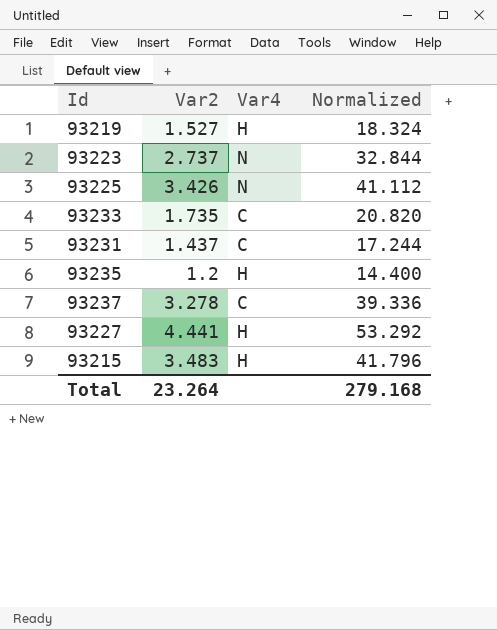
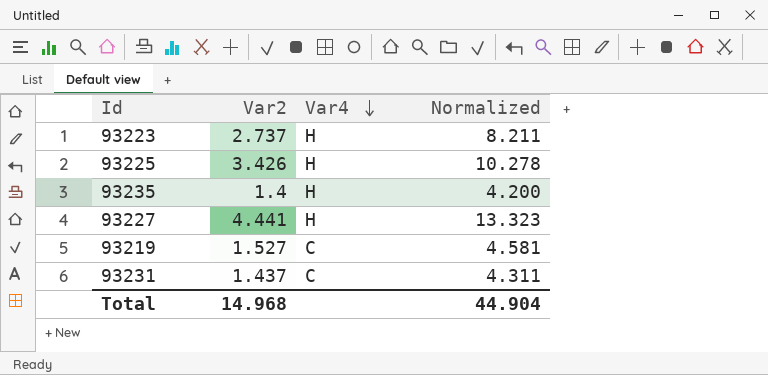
row order: none -> Var4 descending
column Normalized | formula: [Var2] * 12 -> [Var2] * 3
row 93233: 1.735 | C | 20.820 -> none
row 93237: 3.278 | C | 39.336 -> none
row 93215: 3.483 | H | 41.796 -> none
93223 | Var4: N -> H
93225 | Var4: N -> H
93235 | Var2: 1.2 -> 1.4
93219 | Var4: H -> C
Total | Var2: 23.264 -> 14.968
Total | Normalized: 279.168 -> 44.904

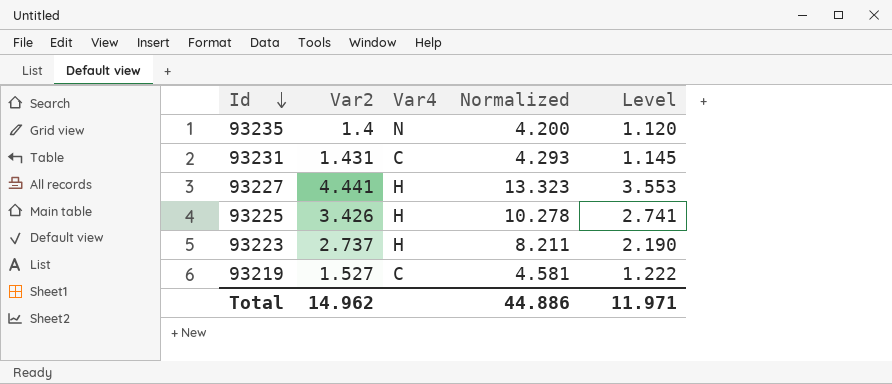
row order: Var4 descending -> Id descending
column Level | formula: none -> [Var2] * 0.8
93235 | Var4: H -> N
93231 | Var2: 1.437 -> 1.431
93231 | Normalized: 4.311 -> 4.293
Total | Var2: 14.968 -> 14.962
Total | Normalized: 44.904 -> 44.886

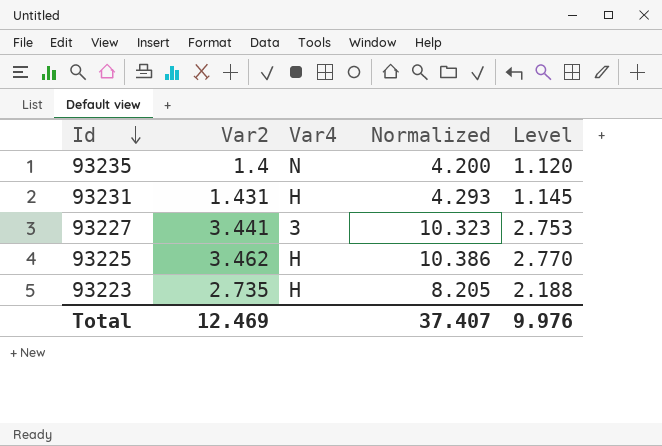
row 93219: 1.527 | C | 4.581 | 1.222 -> none
93231 | Var4: C -> H
93227 | Var2: 4.441 -> 3.441
93227 | Var4: H -> 3
93227 | Normalized: 13.323 -> 10.323
93227 | Level: 3.553 -> 2.753
93225 | Var2: 3.426 -> 3.462
93225 | Normalized: 10.278 -> 10.386
93225 | Level: 2.741 -> 2.770
93223 | Var2: 2.737 -> 2.735
93223 | Normalized: 8.211 -> 8.205
93223 | Level: 2.190 -> 2.188
Total | Var2: 14.962 -> 12.469
Total | Normalized: 44.886 -> 37.407
Total | Level: 11.971 -> 9.976

